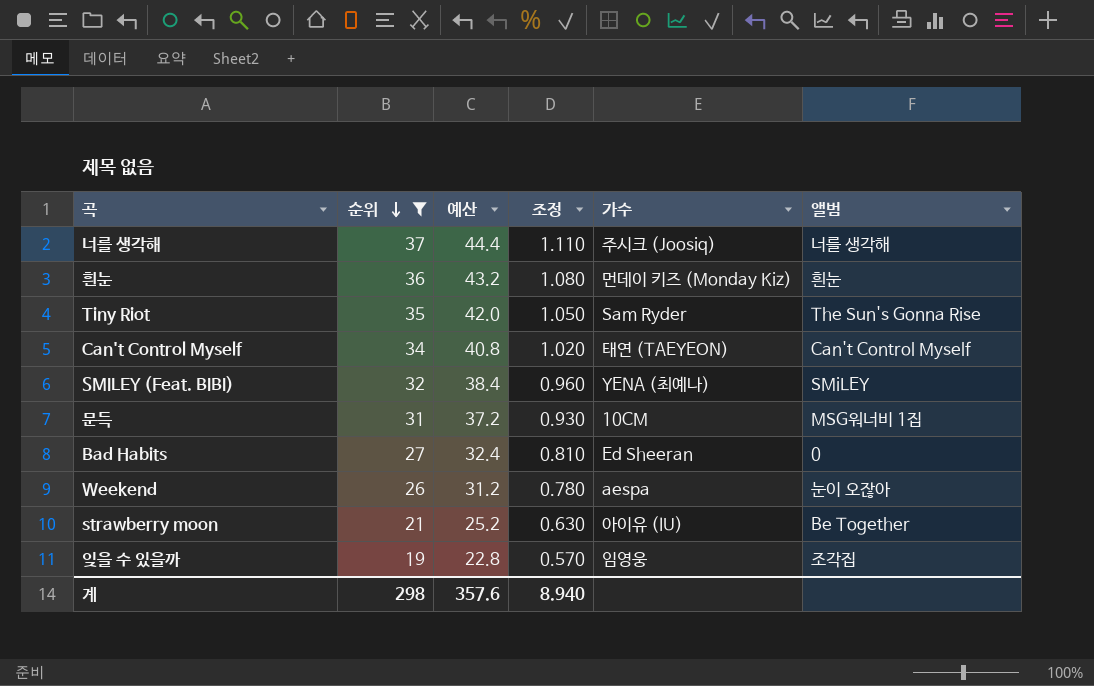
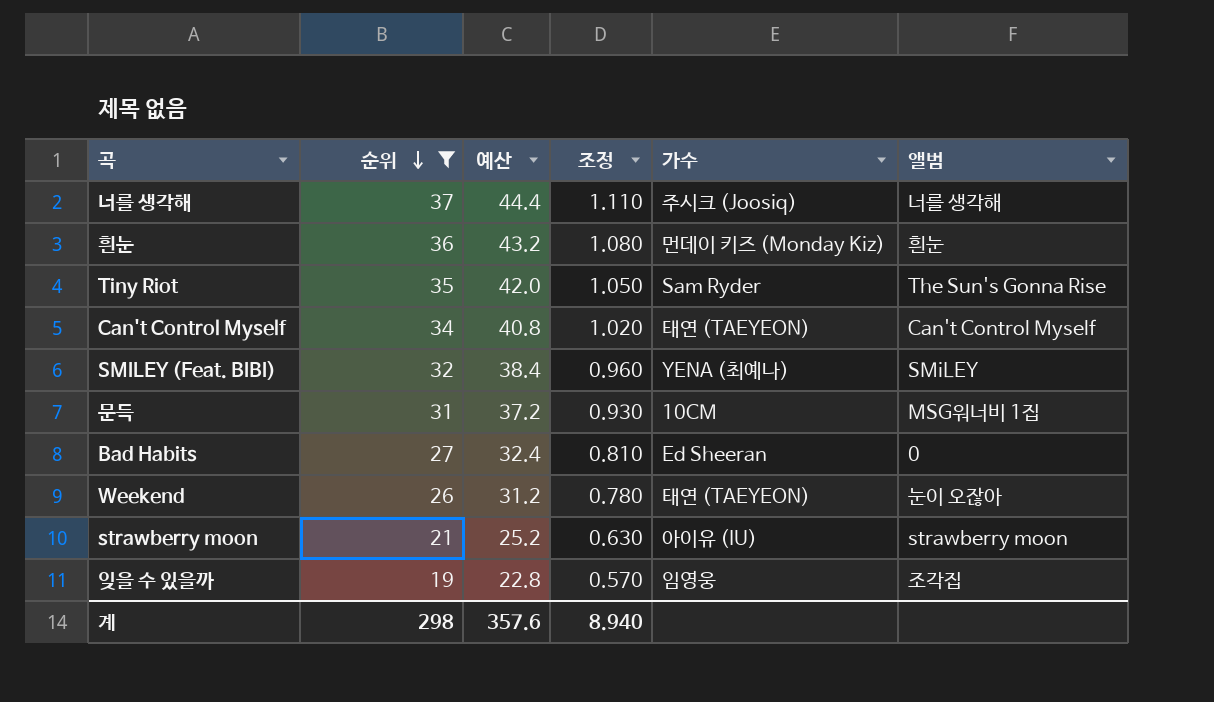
Weekend | 가수: aespa -> 태연 (TAEYEON)
strawberry moon | 앨범: Be Together -> strawberry moon

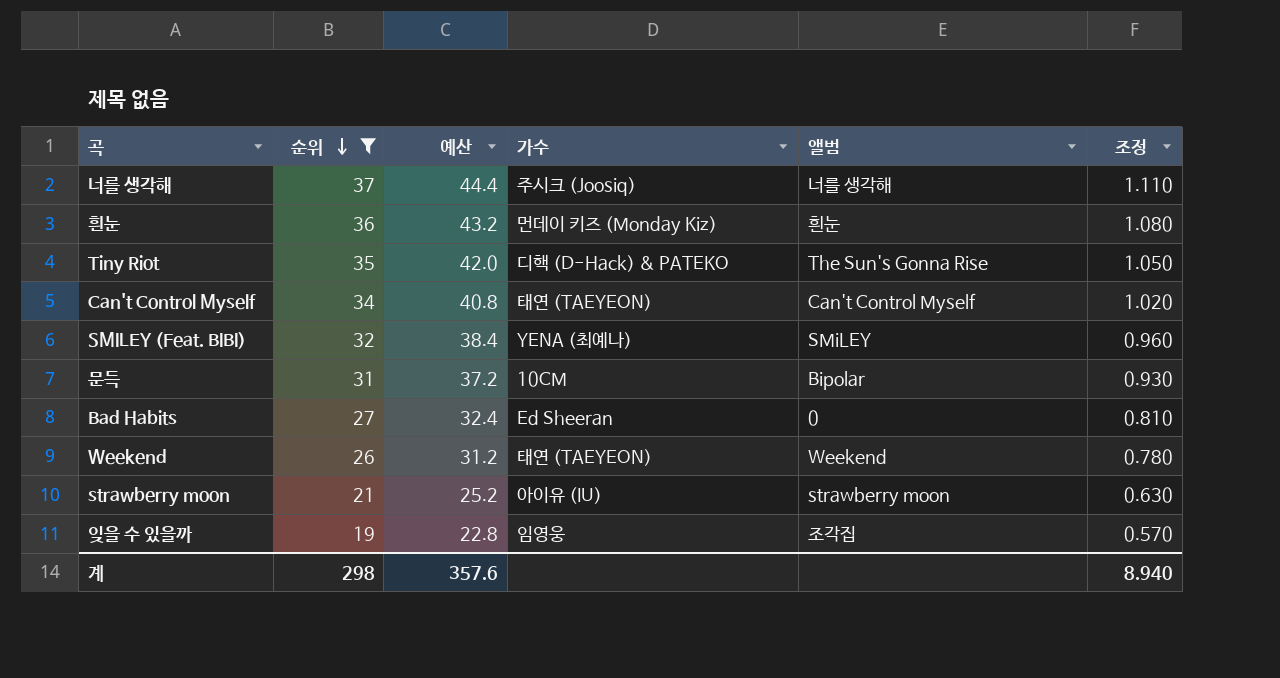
column 조정 | position: 4 -> 6
Tiny Riot | 가수: Sam Ryder -> 디핵 (D-Hack) & PATEKO
문득 | 앨범: MSG워너비 1집 -> Bipolar
Weekend | 앨범: 눈이 오잖아 -> Weekend

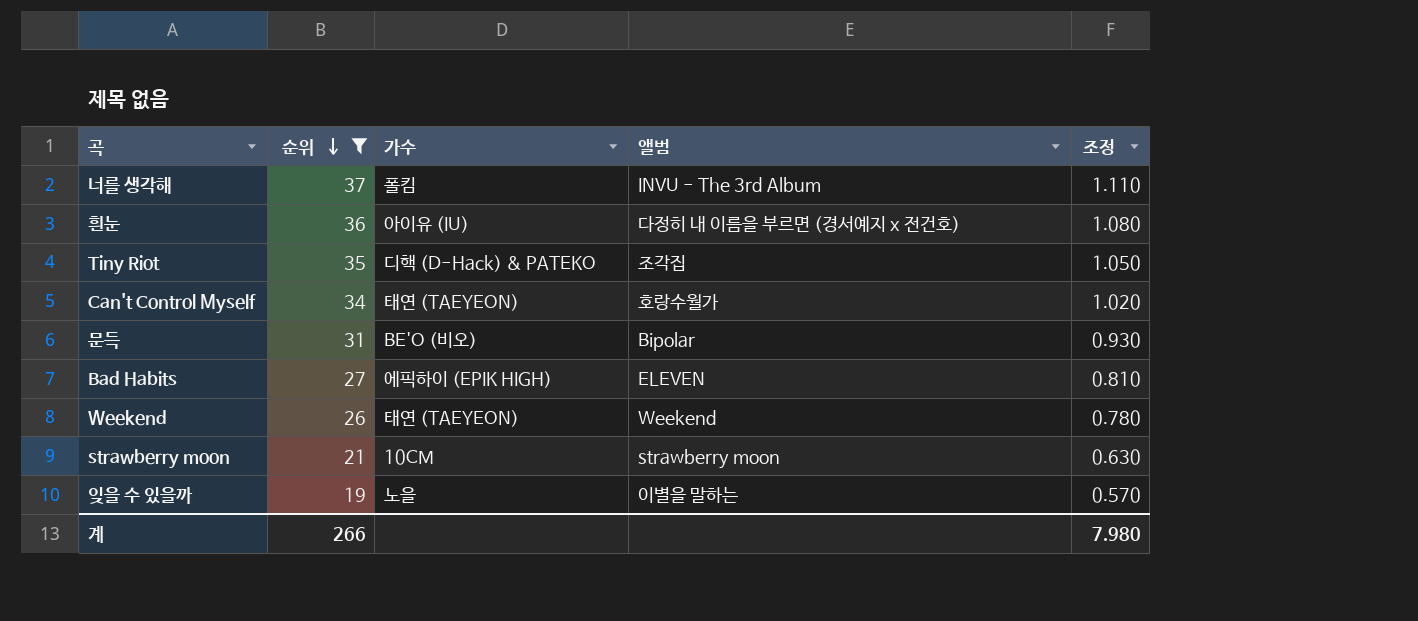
column 예산 | formula: [순위] * 1.2 -> none
row SMILEY (Feat. BIBI): 32 | 38.4 | YENA (최예나) | SMiLEY | 0.960 -> none
너를 생각해 | 가수: 주시크 (Joosiq) -> 폴킴
너를 생각해 | 앨범: 너를 생각해 -> INVU - The 3rd Album
흰눈 | 가수: 먼데이 키즈 (Monday Kiz) -> 아이유 (IU)
흰눈 | 앨범: 흰눈 -> 다정히 내 이름을 부르면 (경서예지 x 전건호)
Tiny Riot | 앨범: The Sun's Gonna Rise -> 조각집
Can't Control Myself | 앨범: Can't Control Myself -> 호랑수월가
문득 | 가수: 10CM -> BE'O (비오)
Bad Habits | 가수: Ed Sheeran -> 에픽하이 (EPIK HIGH)
Bad Habits | 앨범: 0 -> ELEVEN
strawberry moon | 가수: 아이유 (IU) -> 10CM
잊을 수 있을까 | 가수: 임영웅 -> 노을
잊을 수 있을까 | 앨범: 조각집 -> 이별을 말하는
계 | 순위: 298 -> 266
계 | 조정: 8.940 -> 7.980

